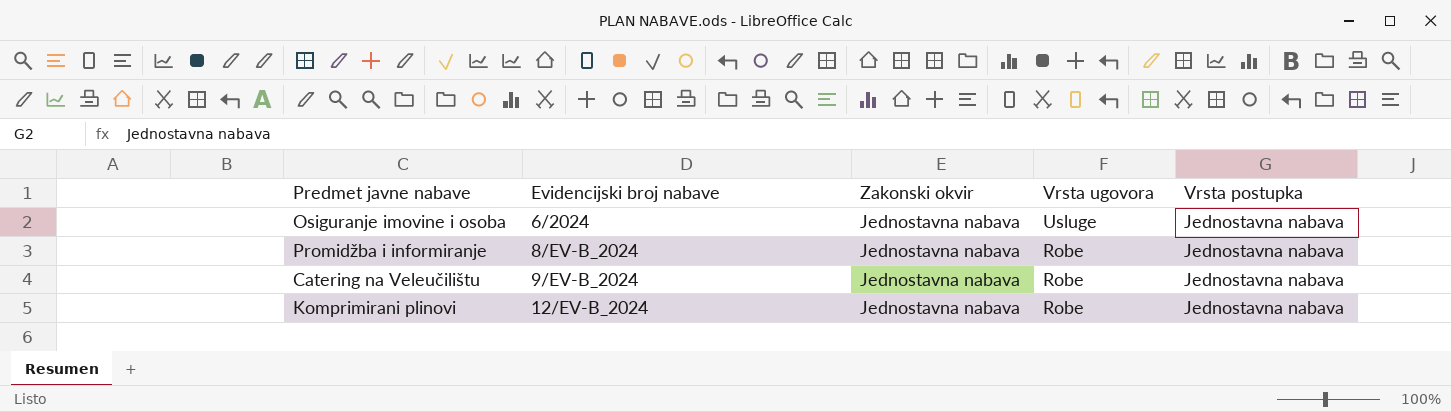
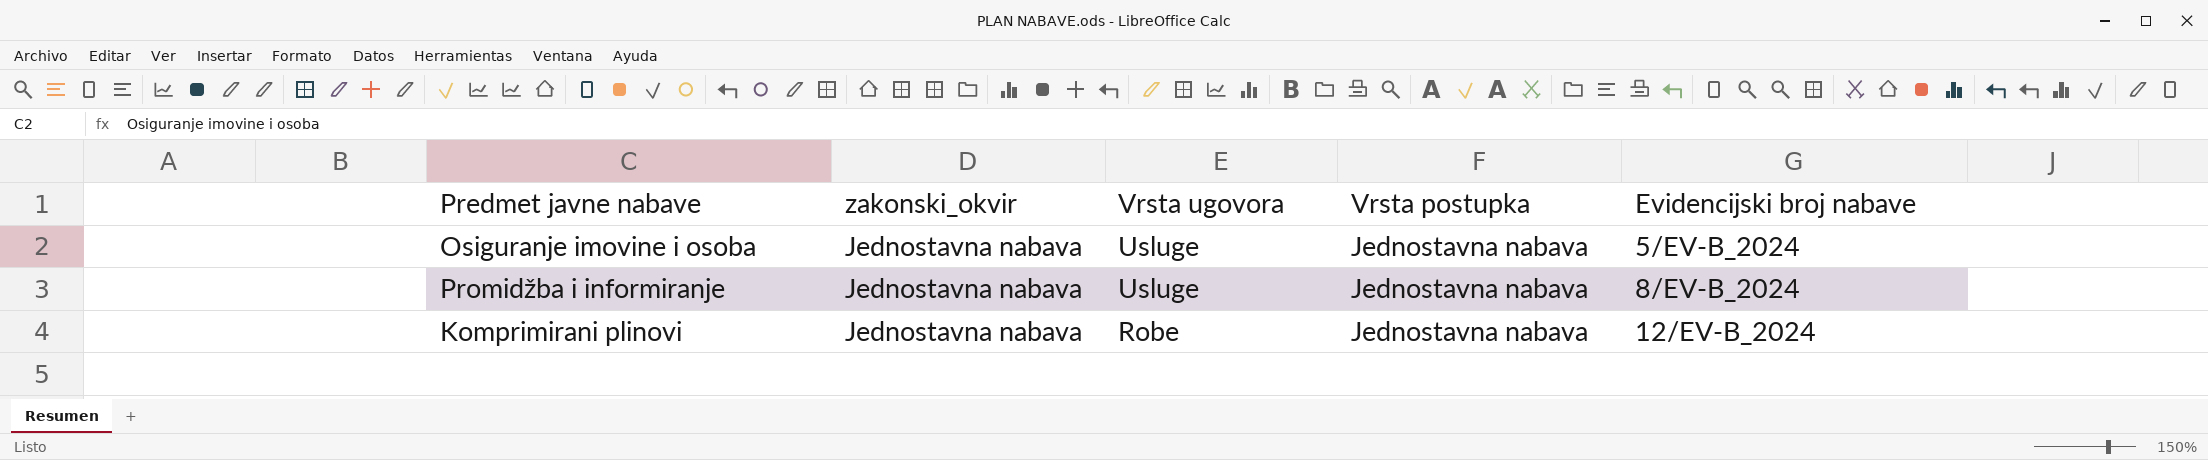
column name: Zakonski okvir -> zakonski_okvir
column Evidencijski broj nabave | position: 2 -> 5
row Catering na Veleučilištu: 9/EV-B_2024 | Jednostavna nabava | Robe | Jednostavna nabava -> none
Osiguranje imovine i osoba | Evidencijski broj nabave: 6/2024 -> 5/EV-B_2024
Promidžba i informiranje | Vrsta ugovora: Robe -> Usluge

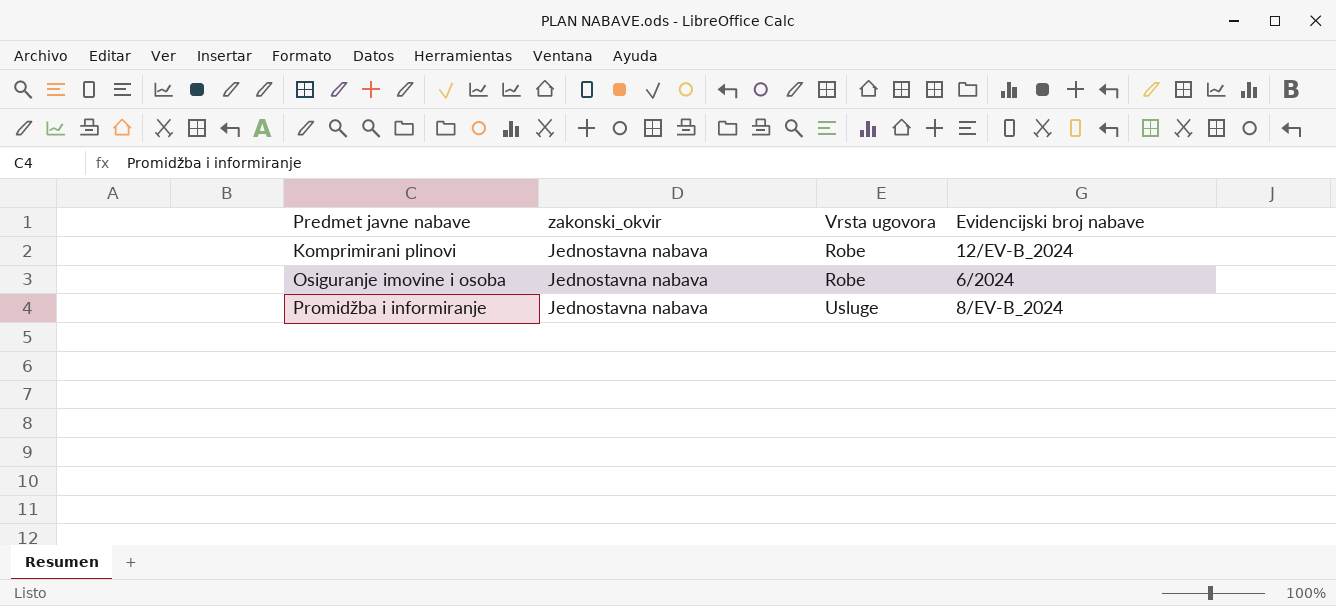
row order: Vrsta ugovora descending -> Predmet javne nabave ascending
column Vrsta postupka | position: 4 -> none
Osiguranje imovine i osoba | Vrsta ugovora: Usluge -> Robe
Osiguranje imovine i osoba | Evidencijski broj nabave: 5/EV-B_2024 -> 6/2024

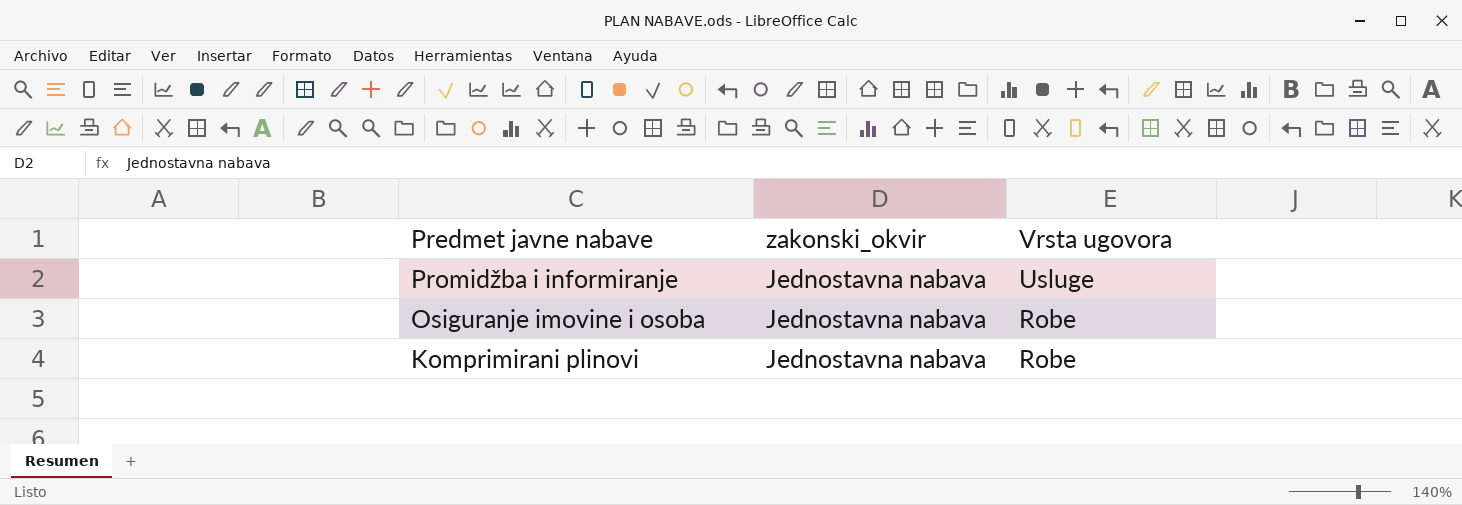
row order: Predmet javne nabave ascending -> Predmet javne nabave descending
column Evidencijski broj nabave | position: 4 -> none

